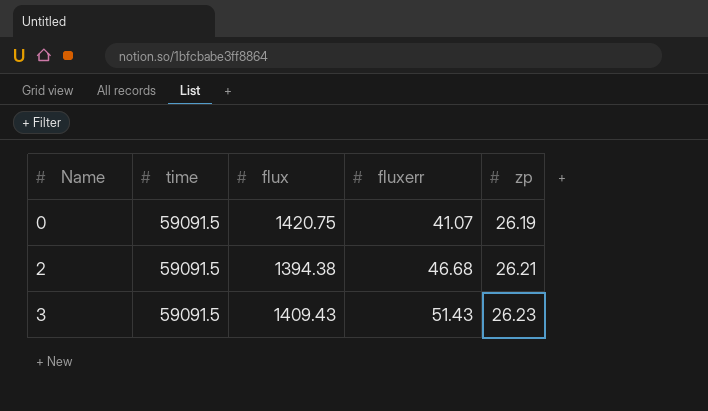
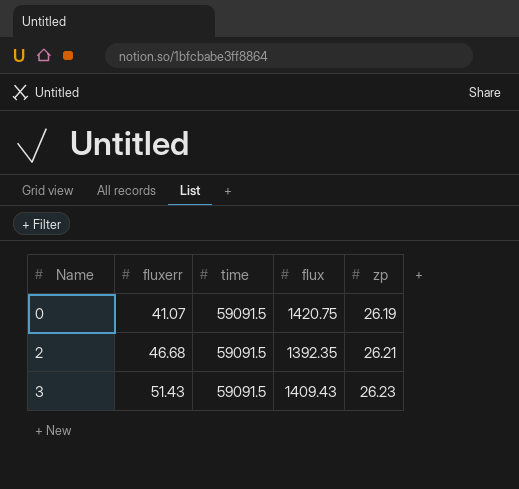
column fluxerr | position: 4 -> 2
2 | flux: 1394.38 -> 1392.35

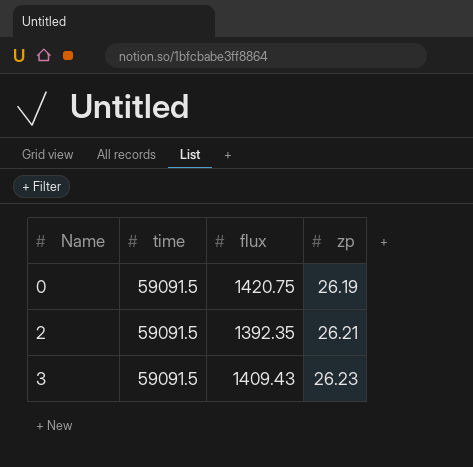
column fluxerr | position: 2 -> none

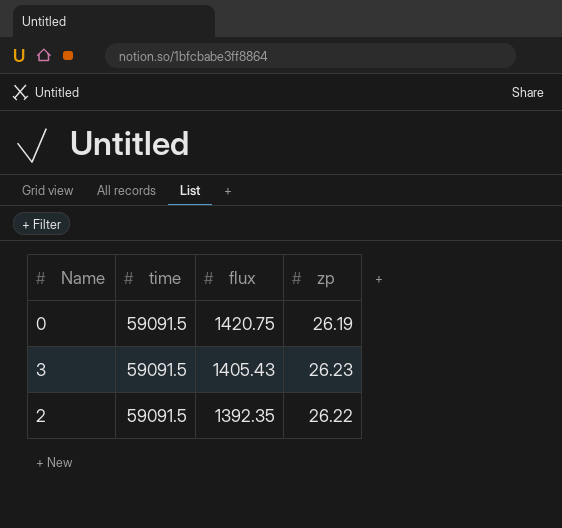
row order: Name ascending -> flux descending
3 | flux: 1409.43 -> 1405.43
2 | zp: 26.21 -> 26.22

